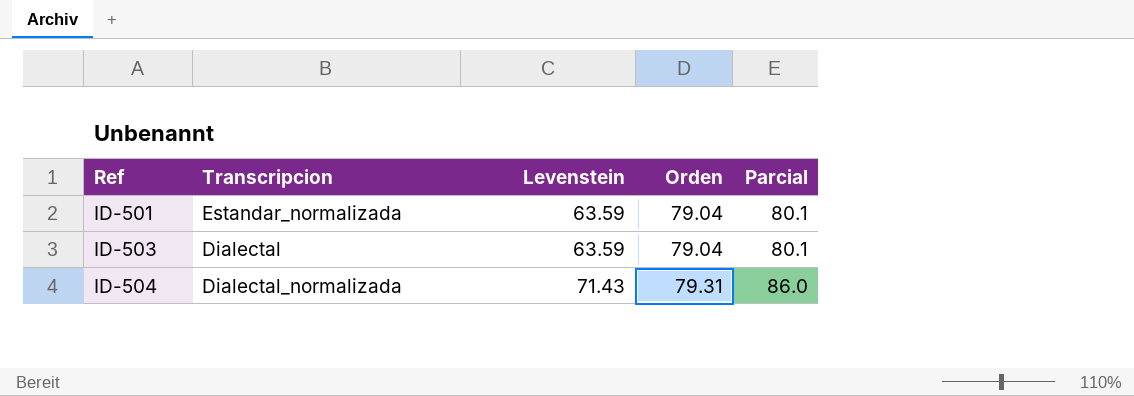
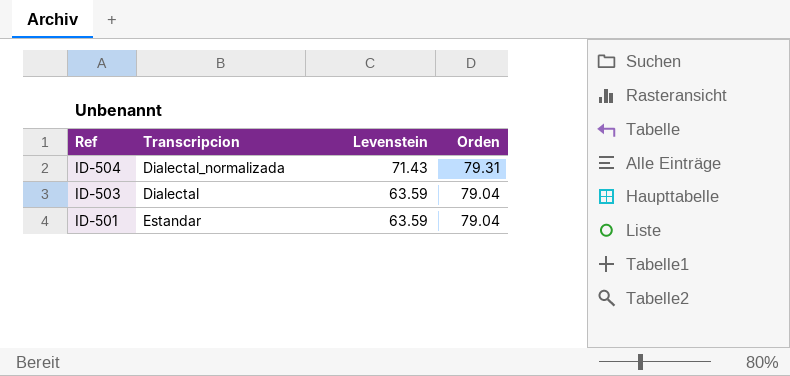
row order: Ref ascending -> Ref descending
column Parcial | position: 5 -> none
ID-501 | Transcripcion: Estandar_normalizada -> Estandar

